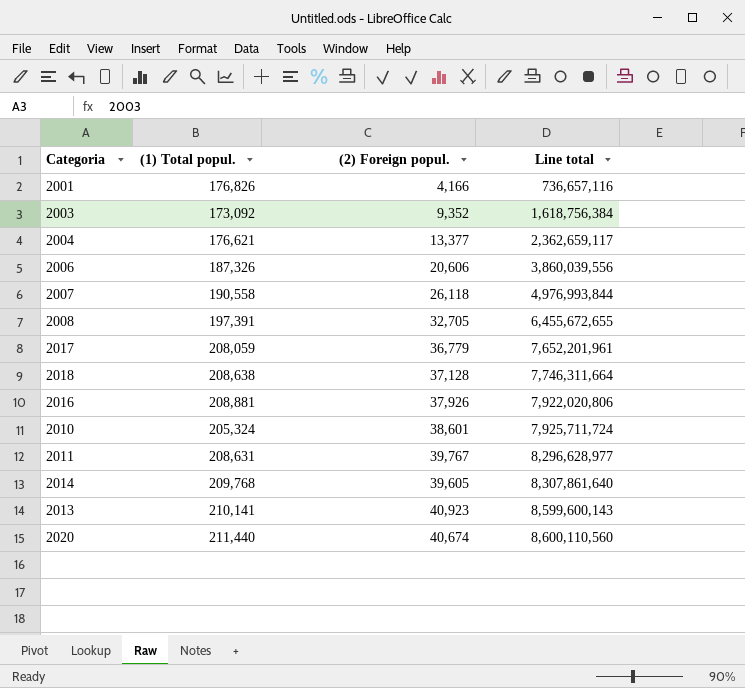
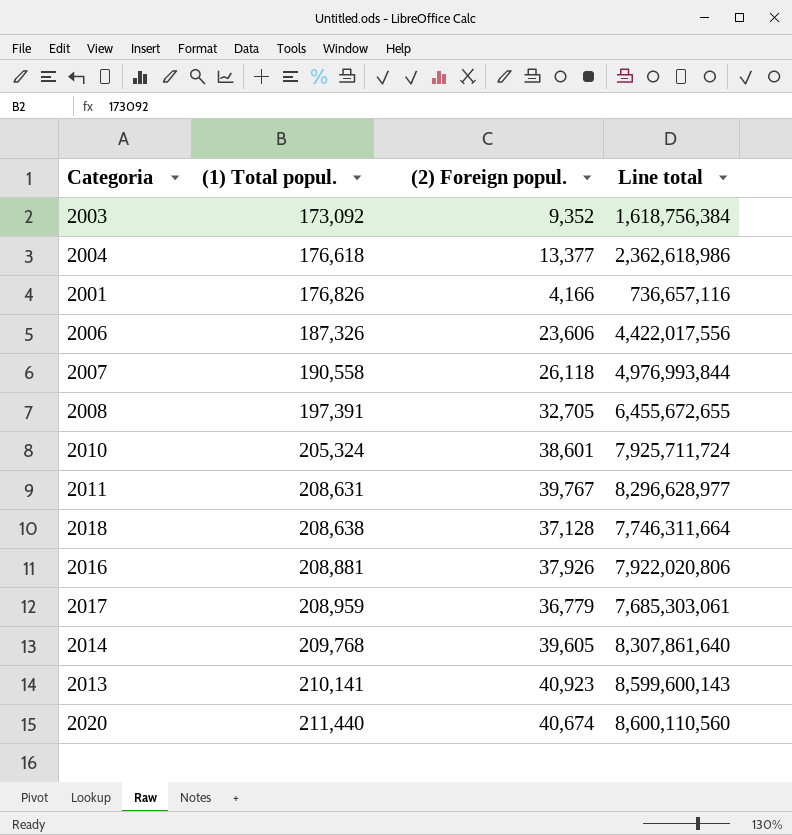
row order: Line total ascending -> (1) Total popul. ascending
2004 | (1) Total popul.: 176,621 -> 176,618
2004 | Line total: 2,362,659,117 -> 2,362,618,986
2006 | (2) Foreign popul.: 20,606 -> 23,606
2006 | Line total: 3,860,039,556 -> 4,422,017,556
2017 | (1) Total popul.: 208,059 -> 208,959
2017 | Line total: 7,652,201,961 -> 7,685,303,061

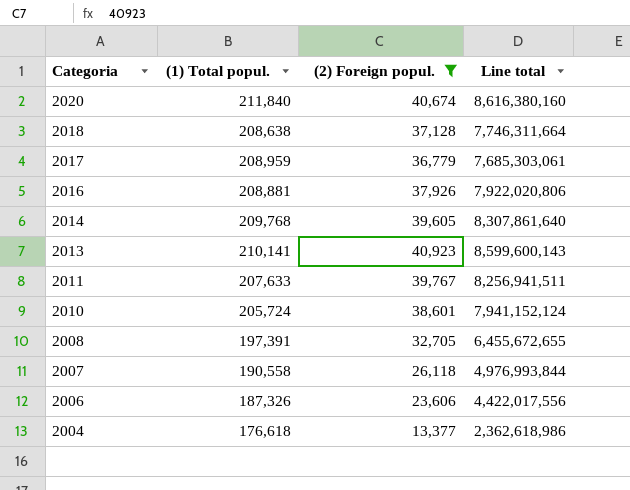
filter: none -> (2) Foreign popul. >= 13,377
row order: (1) Total popul. ascending -> Categoria descending
2020 | (1) Total popul.: 211,440 -> 211,840
2020 | Line total: 8,600,110,560 -> 8,616,380,160
2011 | (1) Total popul.: 208,631 -> 207,633
2011 | Line total: 8,296,628,977 -> 8,256,941,511
2010 | (1) Total popul.: 205,324 -> 205,724
2010 | Line total: 7,925,711,724 -> 7,941,152,124

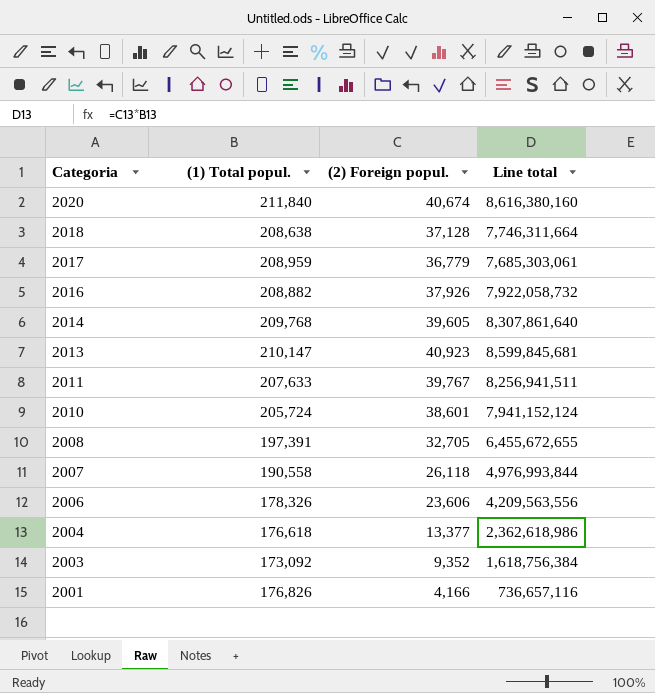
filter: (2) Foreign popul. >= 13,377 -> none
2016 | (1) Total popul.: 208,881 -> 208,882
2016 | Line total: 7,922,020,806 -> 7,922,058,732
2013 | (1) Total popul.: 210,141 -> 210,147
2013 | Line total: 8,599,600,143 -> 8,599,845,681
2006 | (1) Total popul.: 187,326 -> 178,326
2006 | Line total: 4,422,017,556 -> 4,209,563,556

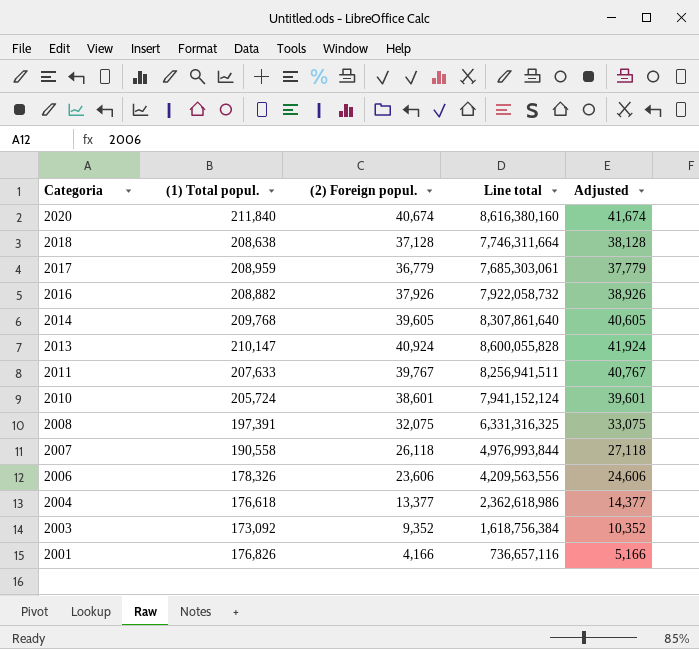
column Adjusted | formula: none -> [(2) Foreign popul.] + 1000
2013 | (2) Foreign popul.: 40,923 -> 40,924
2013 | Line total: 8,599,845,681 -> 8,600,055,828
2008 | (2) Foreign popul.: 32,705 -> 32,075
2008 | Line total: 6,455,672,655 -> 6,331,316,325

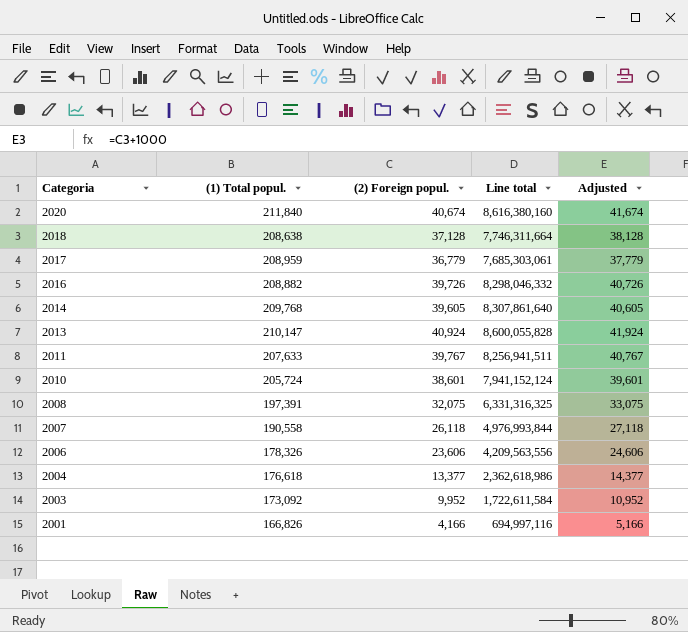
2016 | (2) Foreign popul.: 37,926 -> 39,726
2016 | Line total: 7,922,058,732 -> 8,298,046,332
2016 | Adjusted: 38,926 -> 40,726
2003 | (2) Foreign popul.: 9,352 -> 9,952
2003 | Line total: 1,618,756,384 -> 1,722,611,584
2003 | Adjusted: 10,352 -> 10,952
2001 | (1) Total popul.: 176,826 -> 166,826
2001 | Line total: 736,657,116 -> 694,997,116

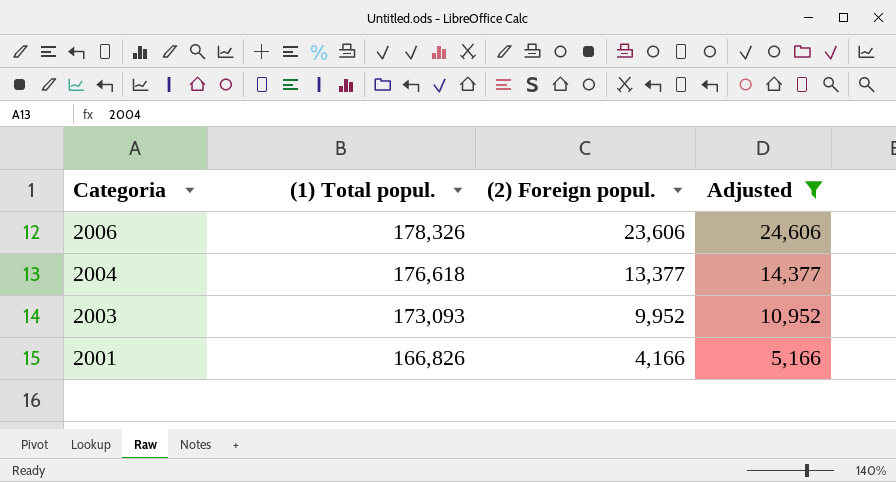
filter: none -> Adjusted <= 24,606
column Line total | formula: [(1) Total popul.] * [(2) Foreign popul.] -> none
2003 | (1) Total popul.: 173,092 -> 173,093

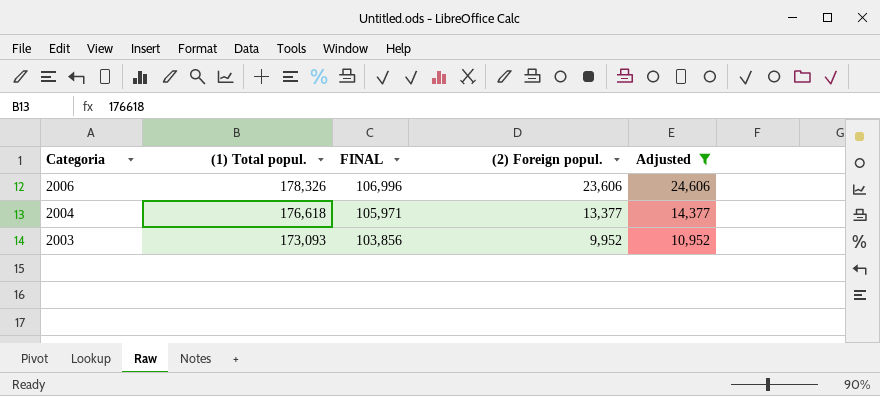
column FINAL | formula: none -> [(1) Total popul.] * 0.6
row 2001: 166,826 | 4,166 | 5,166 -> none

